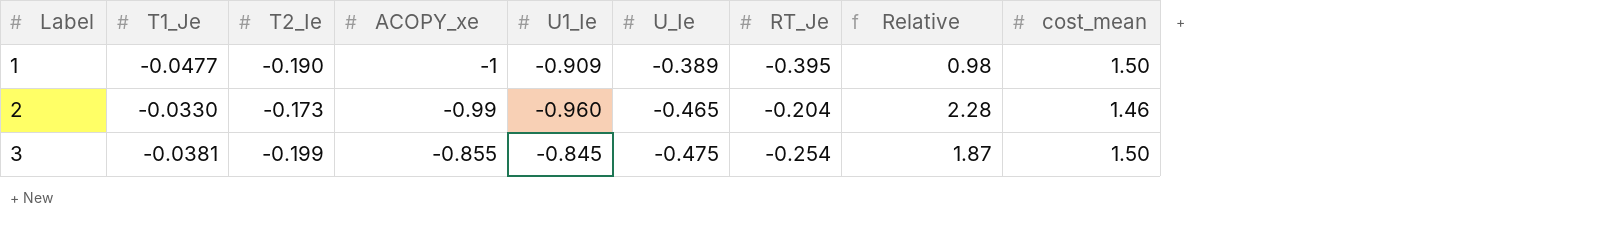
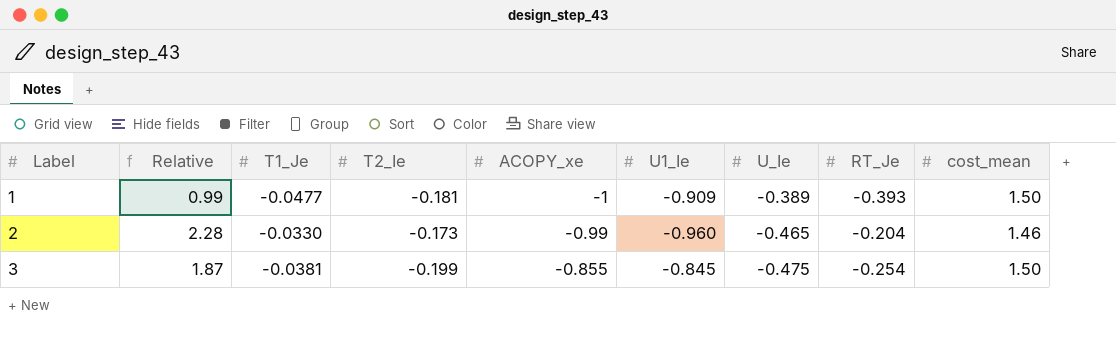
column Relative | position: 8 -> 2
1 | Relative: 0.98 -> 0.99
1 | T2_Ie: -0.190 -> -0.181
1 | RT_Je: -0.395 -> -0.393

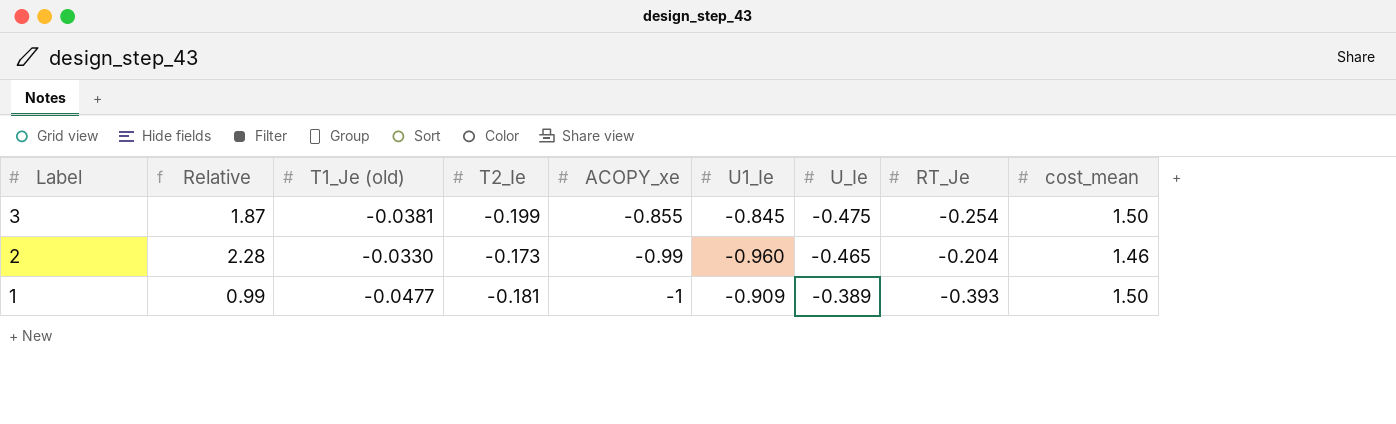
row order: Label ascending -> Label descending
column name: T1_Je -> T1_Je (old)

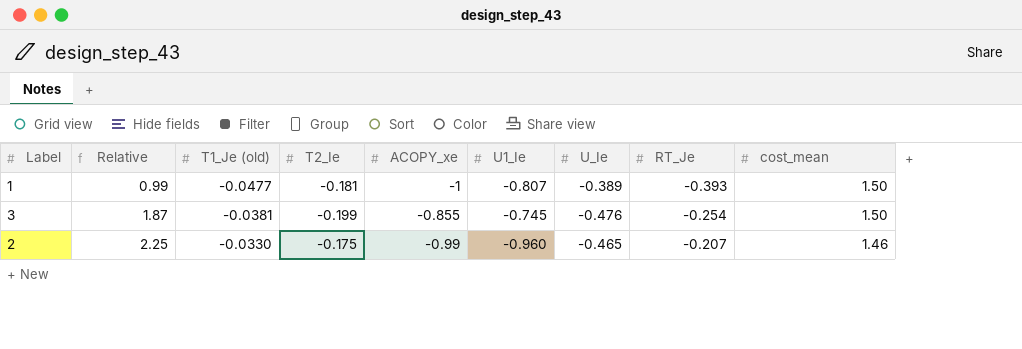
row order: Label descending -> Relative ascending
1 | U1_Ie: -0.909 -> -0.807
3 | U1_Ie: -0.845 -> -0.745
3 | U_Ie: -0.475 -> -0.476
2 | Relative: 2.28 -> 2.25
2 | T2_Ie: -0.173 -> -0.175
2 | RT_Je: -0.204 -> -0.207

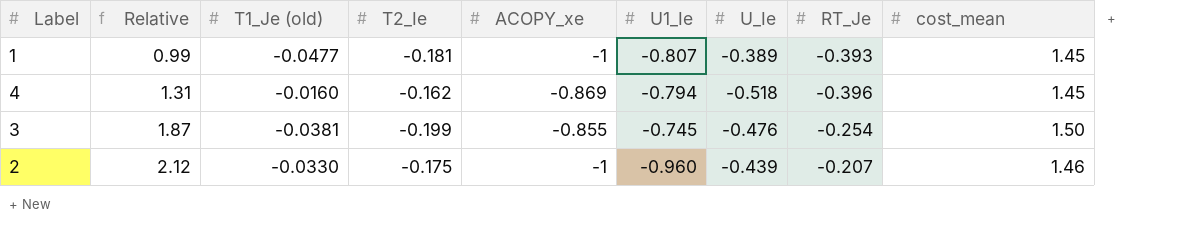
1 | cost_mean: 1.50 -> 1.45
row 4: none -> 1.31 | -0.0160 | -0.162 | -0.869 | -0.794 | -0.518 | -0.396 | 1.45
2 | Relative: 2.25 -> 2.12
2 | ACOPY_xe: -0.99 -> -1
2 | U_Ie: -0.465 -> -0.439

